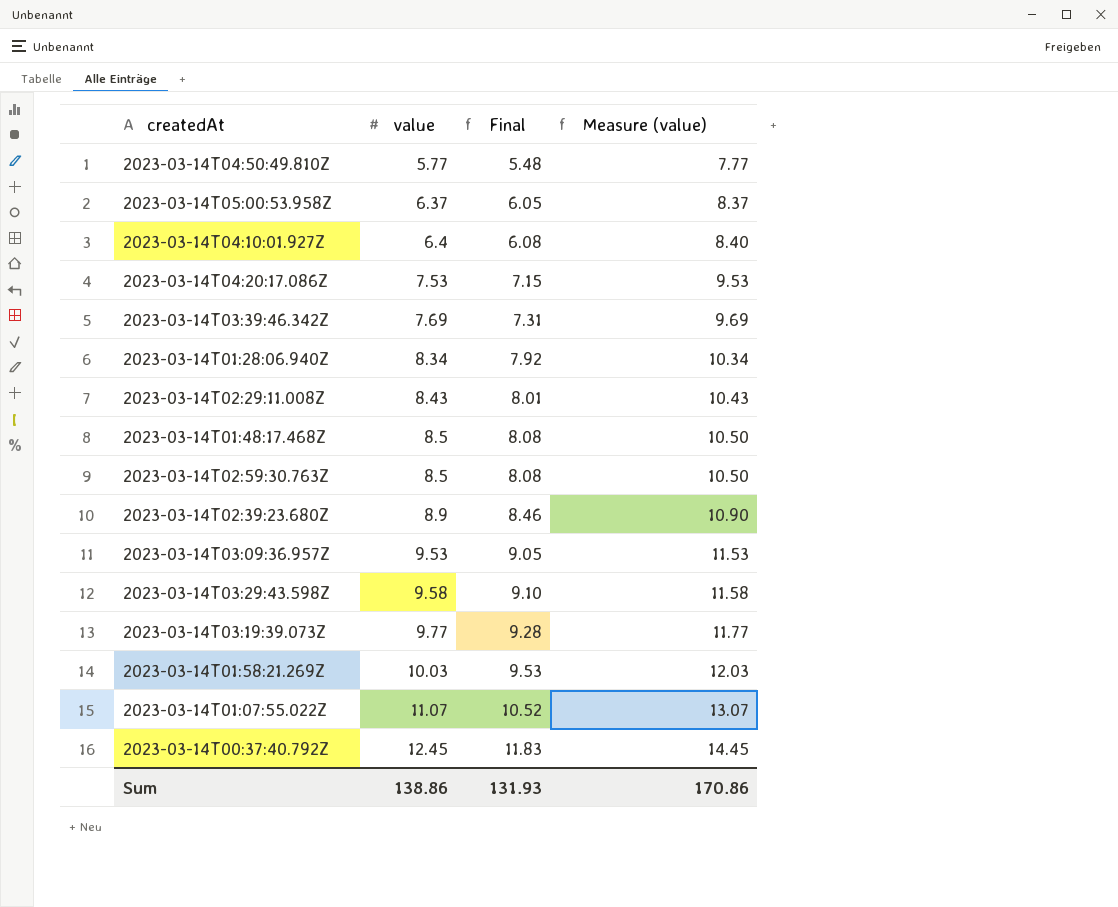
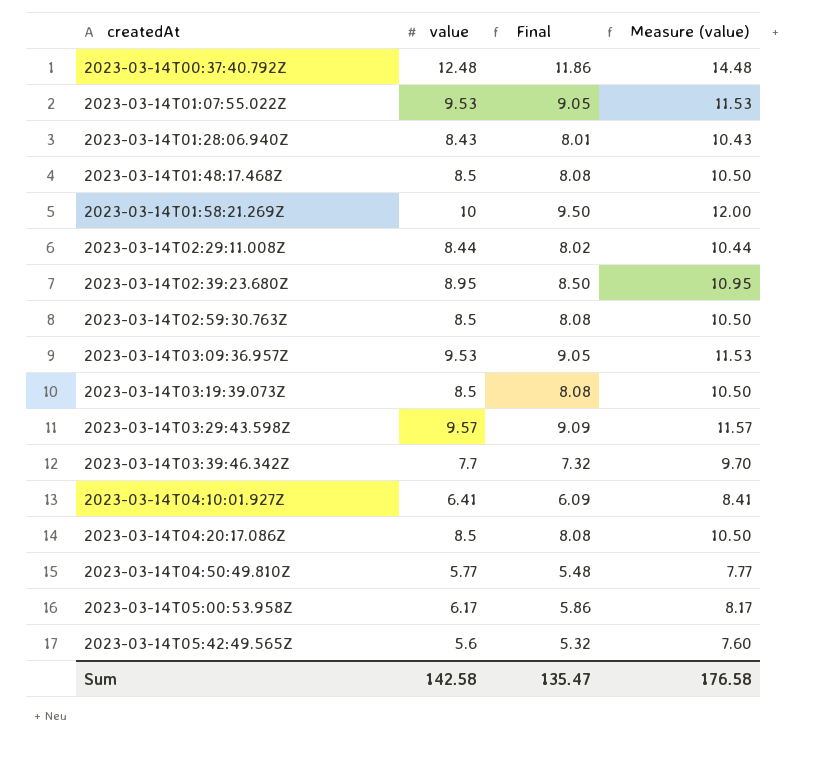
row order: value ascending -> createdAt ascending
2023-03-14T00:37:40.792Z | value: 12.45 -> 12.48
2023-03-14T00:37:40.792Z | Final: 11.83 -> 11.86
2023-03-14T00:37:40.792Z | Measure (value): 14.45 -> 14.48
2023-03-14T01:07:55.022Z | value: 11.07 -> 9.53
2023-03-14T01:07:55.022Z | Final: 10.52 -> 9.05
2023-03-14T01:07:55.022Z | Measure (value): 13.07 -> 11.53
2023-03-14T01:28:06.940Z | value: 8.34 -> 8.43
2023-03-14T01:28:06.940Z | Final: 7.92 -> 8.01
2023-03-14T01:28:06.940Z | Measure (value): 10.34 -> 10.43
2023-03-14T01:58:21.269Z | value: 10.03 -> 10
2023-03-14T01:58:21.269Z | Final: 9.53 -> 9.50
2023-03-14T01:58:21.269Z | Measure (value): 12.03 -> 12.00
2023-03-14T02:29:11.008Z | value: 8.43 -> 8.44
2023-03-14T02:29:11.008Z | Final: 8.01 -> 8.02
2023-03-14T02:29:11.008Z | Measure (value): 10.43 -> 10.44
2023-03-14T02:39:23.680Z | value: 8.9 -> 8.95
2023-03-14T02:39:23.680Z | Final: 8.46 -> 8.50
2023-03-14T02:39:23.680Z | Measure (value): 10.90 -> 10.95
2023-03-14T03:19:39.073Z | value: 9.77 -> 8.5
2023-03-14T03:19:39.073Z | Final: 9.28 -> 8.08
2023-03-14T03:19:39.073Z | Measure (value): 11.77 -> 10.50
2023-03-14T03:29:43.598Z | value: 9.58 -> 9.57
2023-03-14T03:29:43.598Z | Final: 9.10 -> 9.09
2023-03-14T03:29:43.598Z | Measure (value): 11.58 -> 11.57
2023-03-14T03:39:46.342Z | value: 7.69 -> 7.7
2023-03-14T03:39:46.342Z | Final: 7.31 -> 7.32
2023-03-14T03:39:46.342Z | Measure (value): 9.69 -> 9.70
2023-03-14T04:10:01.927Z | value: 6.4 -> 6.41
2023-03-14T04:10:01.927Z | Final: 6.08 -> 6.09
2023-03-14T04:10:01.927Z | Measure (value): 8.40 -> 8.41
2023-03-14T04:20:17.086Z | value: 7.53 -> 8.5
2023-03-14T04:20:17.086Z | Final: 7.15 -> 8.08
2023-03-14T04:20:17.086Z | Measure (value): 9.53 -> 10.50
2023-03-14T05:00:53.958Z | value: 6.37 -> 6.17
2023-03-14T05:00:53.958Z | Final: 6.05 -> 5.86
2023-03-14T05:00:53.958Z | Measure (value): 8.37 -> 8.17
row 2023-03-14T05:42:49.565Z: none -> 5.6 | 5.32 | 7.60
Sum | value: 138.86 -> 142.58
Sum | Final: 131.93 -> 135.47
Sum | Measure (value): 170.86 -> 176.58

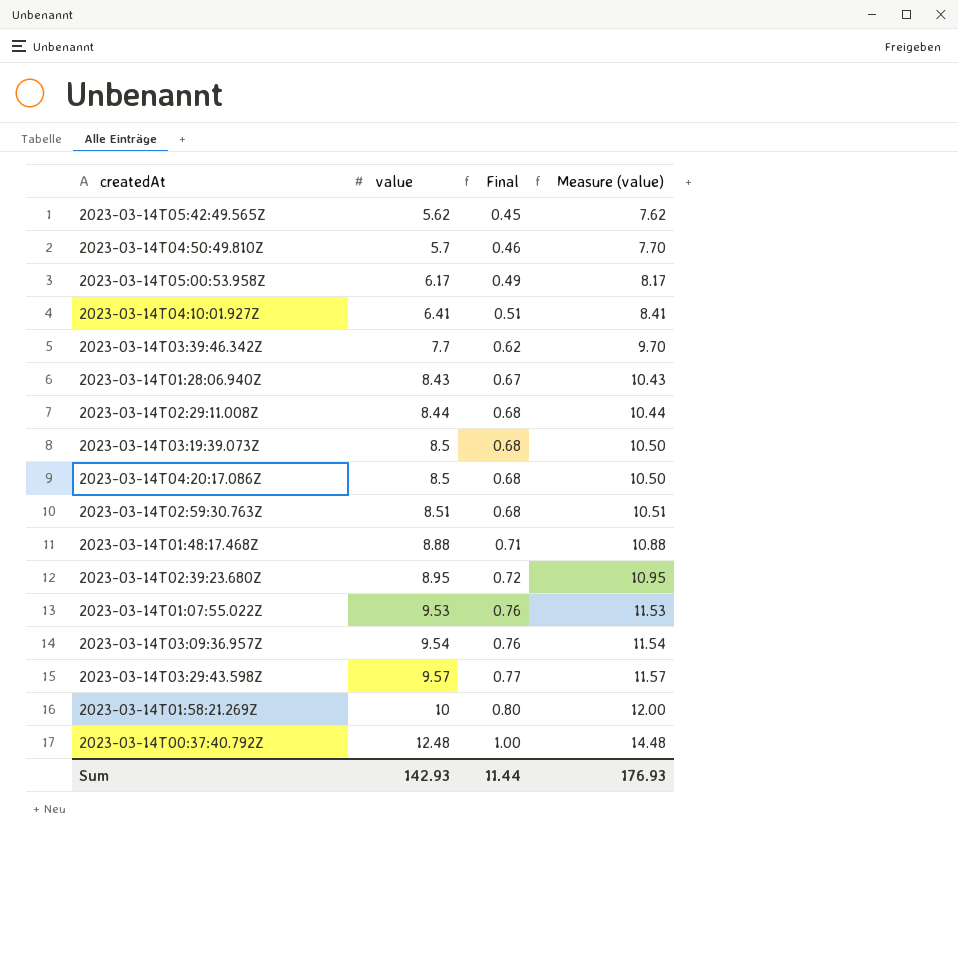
row order: createdAt ascending -> value ascending
column Final | formula: [value] * 0.95 -> [value] * 0.08
2023-03-14T05:42:49.565Z | value: 5.6 -> 5.62
2023-03-14T05:42:49.565Z | Measure (value): 7.60 -> 7.62
2023-03-14T04:50:49.810Z | value: 5.77 -> 5.7
2023-03-14T04:50:49.810Z | Measure (value): 7.77 -> 7.70
2023-03-14T02:59:30.763Z | value: 8.5 -> 8.51
2023-03-14T02:59:30.763Z | Measure (value): 10.50 -> 10.51
2023-03-14T01:48:17.468Z | value: 8.5 -> 8.88
2023-03-14T01:48:17.468Z | Measure (value): 10.50 -> 10.88
2023-03-14T03:09:36.957Z | value: 9.53 -> 9.54
2023-03-14T03:09:36.957Z | Measure (value): 11.53 -> 11.54
Sum | value: 142.58 -> 142.93
Sum | Final: 135.47 -> 11.44
Sum | Measure (value): 176.58 -> 176.93

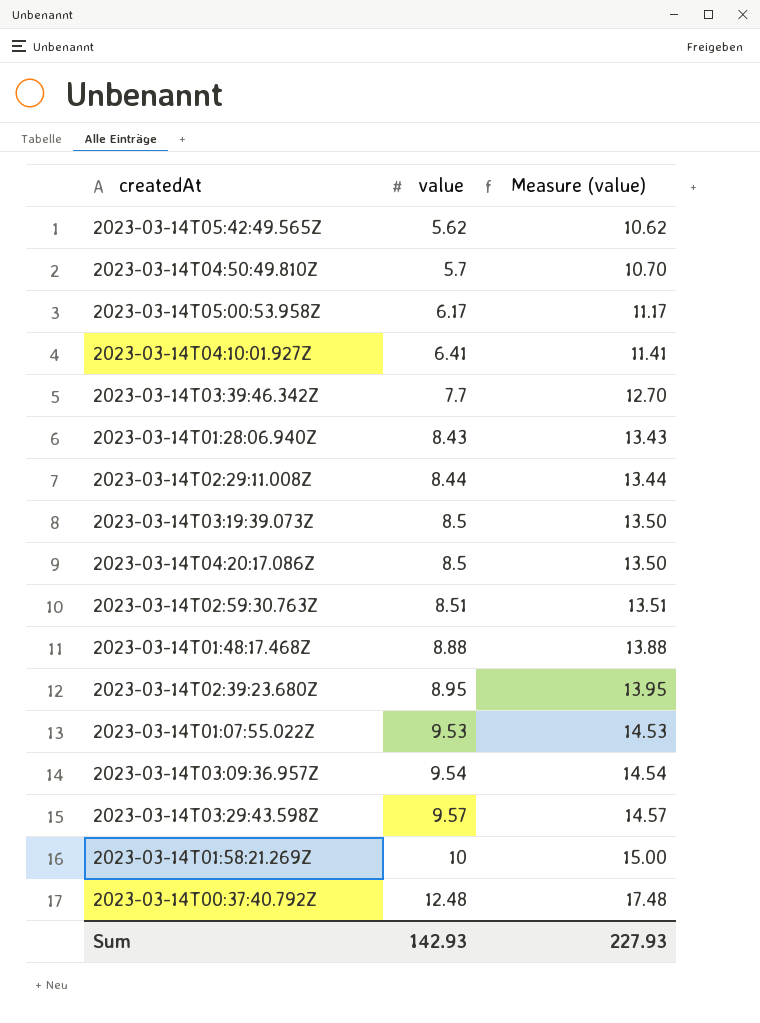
column Final | formula: [value] * 0.08 -> none
column Measure (value) | formula: [value] + 2 -> [value] + 5
Sum | Measure (value): 176.93 -> 227.93

